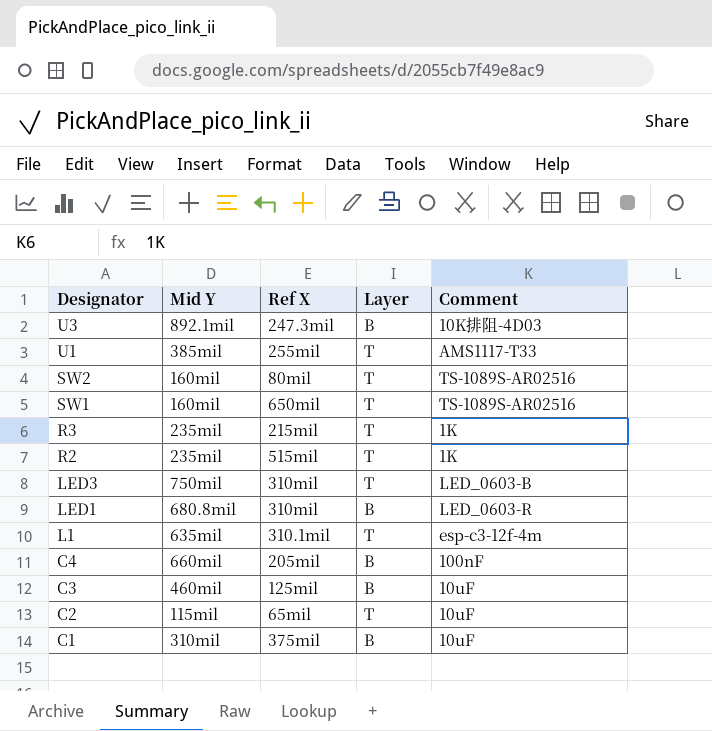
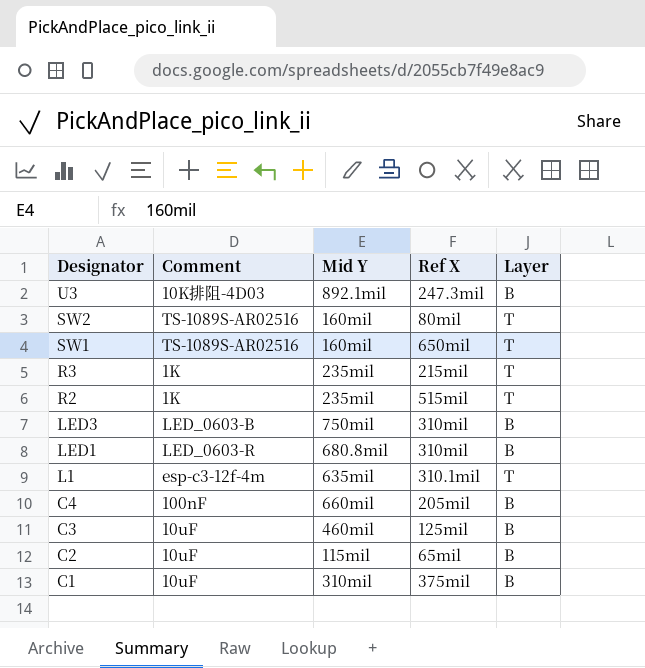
column Comment | position: 5 -> 2
row U1: 385mil | 255mil | T | AMS1117-T33 -> none
LED3 | Layer: T -> B
C2 | Layer: T -> B

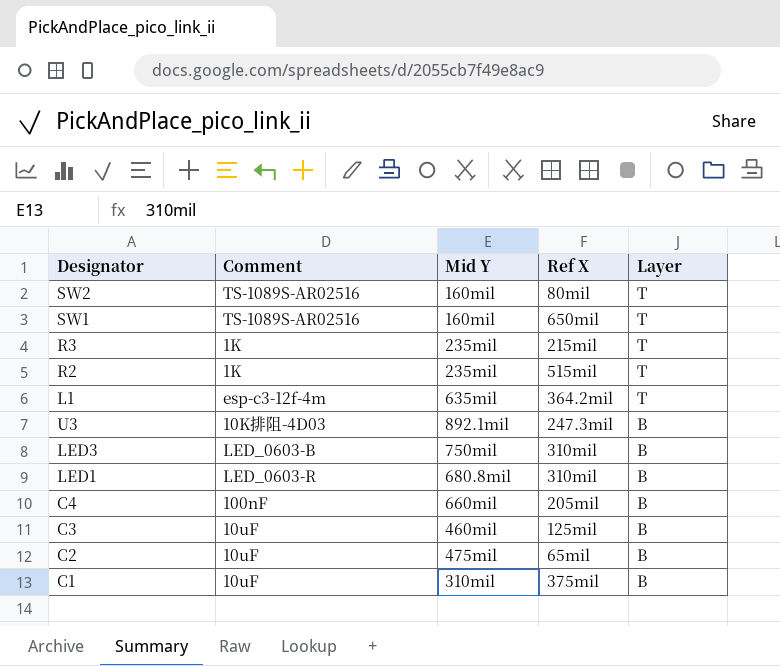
row order: Designator descending -> Layer descending
L1 | Ref X: 310.1mil -> 364.2mil
C2 | Mid Y: 115mil -> 475mil

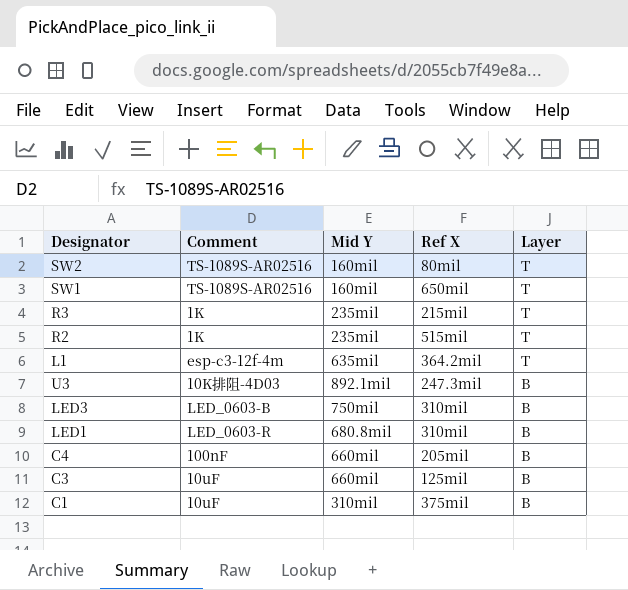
row C2: 10uF | 475mil | 65mil | B -> none
C3 | Mid Y: 460mil -> 660mil

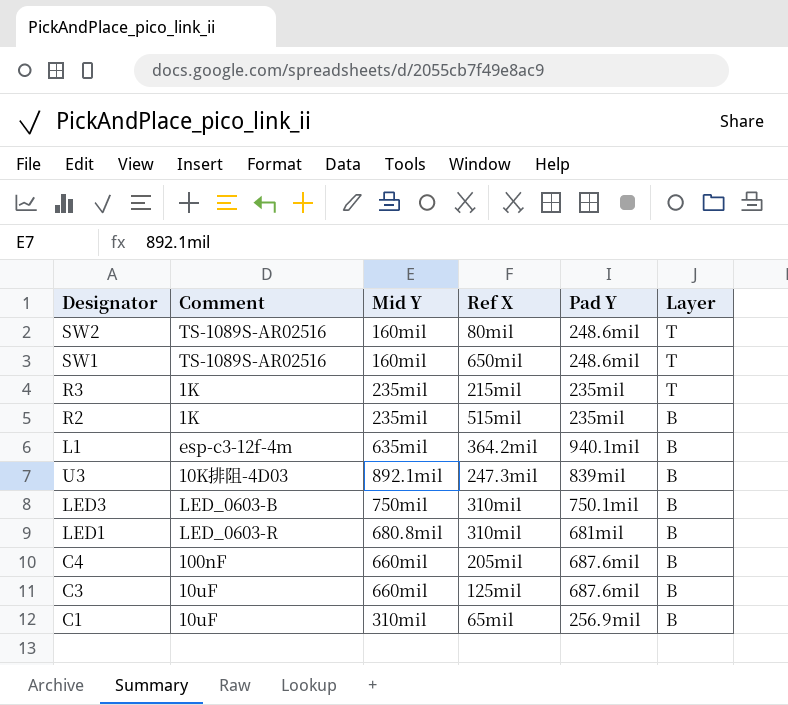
column Pad Y | position: none -> 5
R2 | Layer: T -> B
L1 | Layer: T -> B
C1 | Ref X: 375mil -> 65mil

